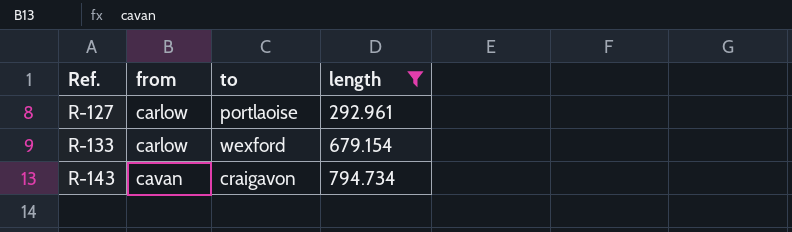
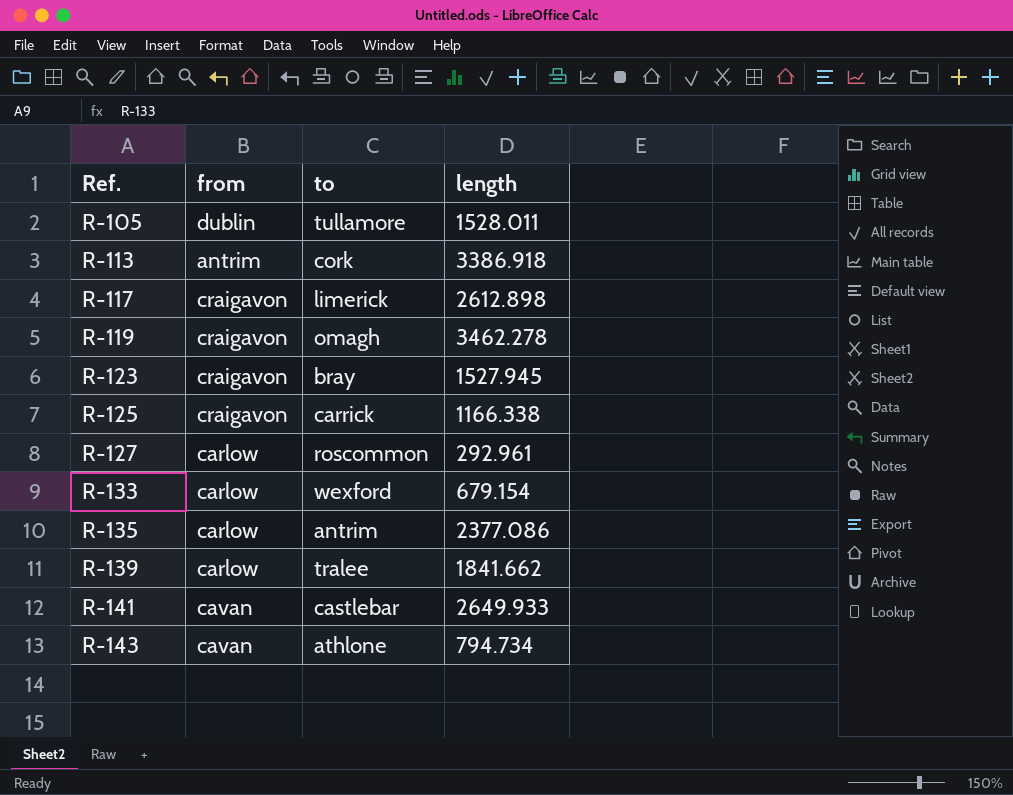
filter: length <= 794.734 -> none
R-127 | to: portlaoise -> roscommon
R-143 | to: craigavon -> athlone

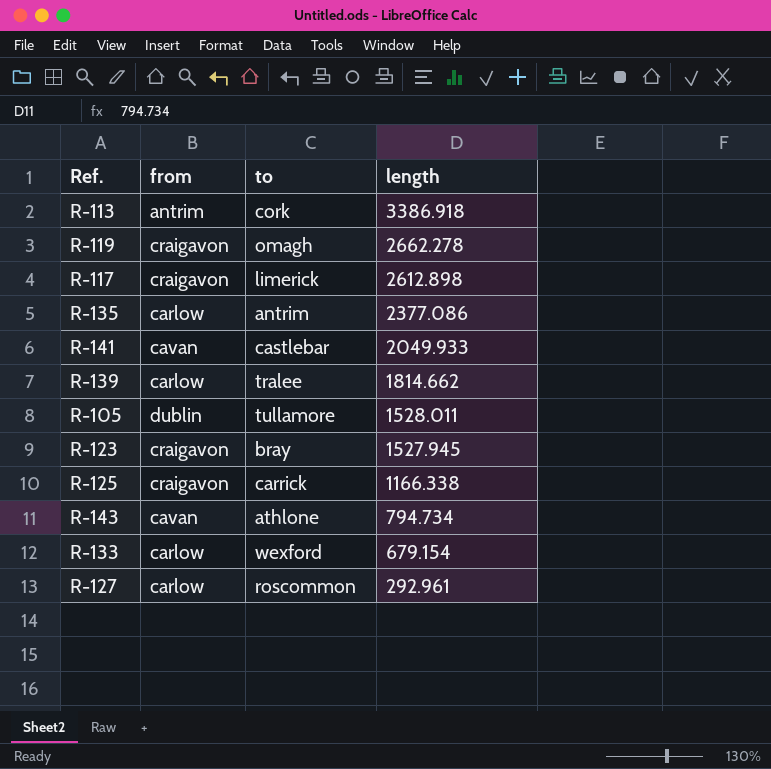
row order: Ref. ascending -> length descending
R-119 | length: 3462.278 -> 2662.278
R-141 | length: 2649.933 -> 2049.933
R-139 | length: 1841.662 -> 1814.662

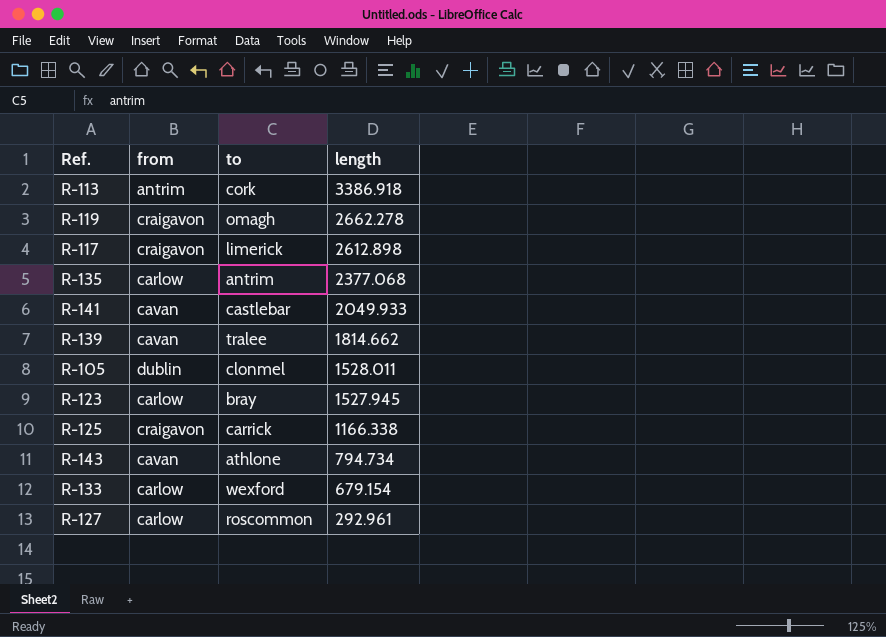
R-135 | length: 2377.086 -> 2377.068
R-139 | from: carlow -> cavan
R-105 | to: tullamore -> clonmel
R-123 | from: craigavon -> carlow

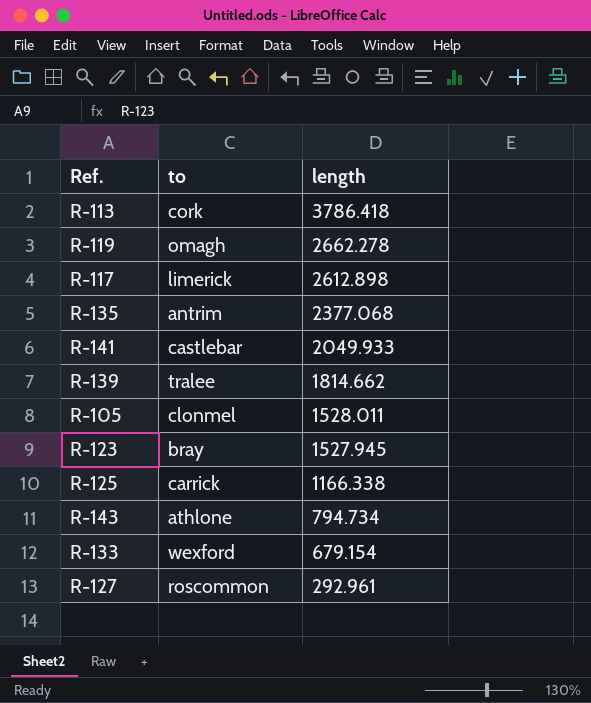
column from | position: 2 -> none
R-113 | length: 3386.918 -> 3786.418

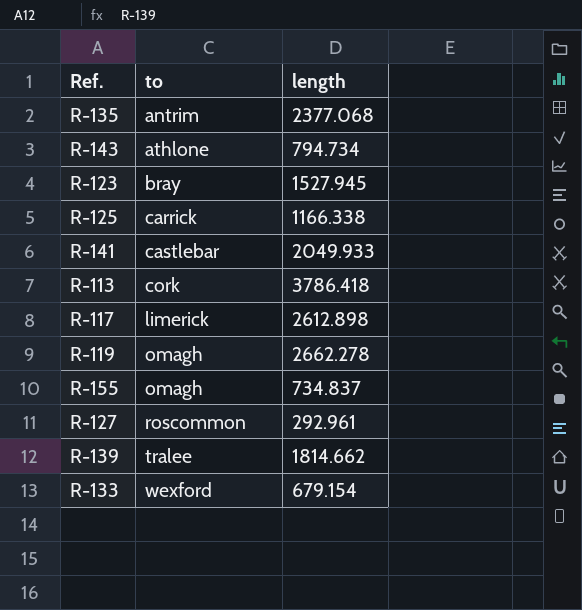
row order: length descending -> to ascending
row R-105: clonmel | 1528.011 -> none
row R-155: none -> omagh | 734.837

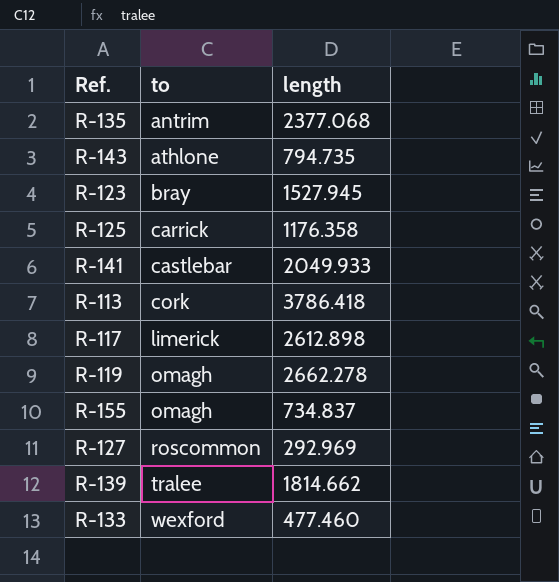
R-143 | length: 794.734 -> 794.735
R-125 | length: 1166.338 -> 1176.358
R-127 | length: 292.961 -> 292.969
R-133 | length: 679.154 -> 477.460

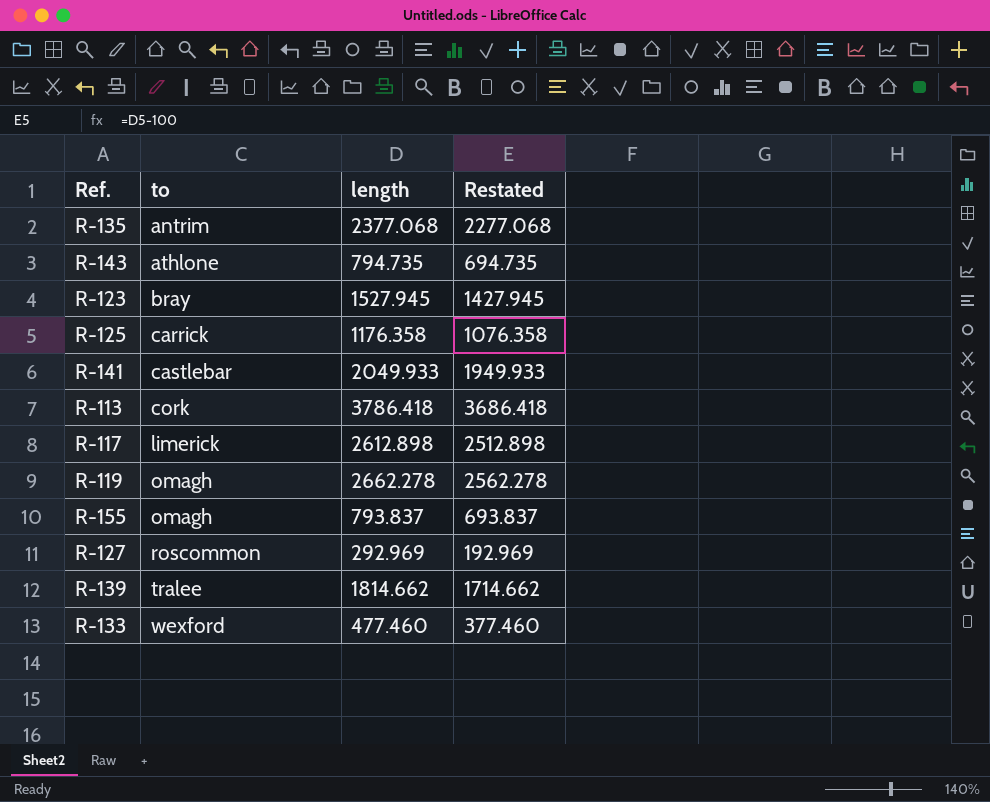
column Restated | formula: none -> [length] - 100
R-155 | length: 734.837 -> 793.837

